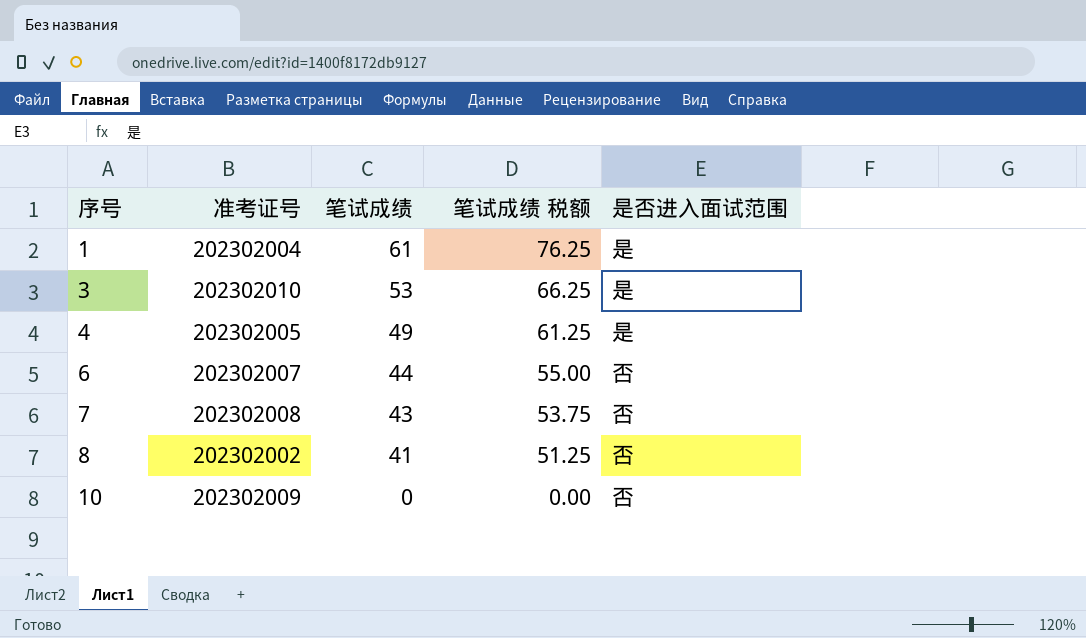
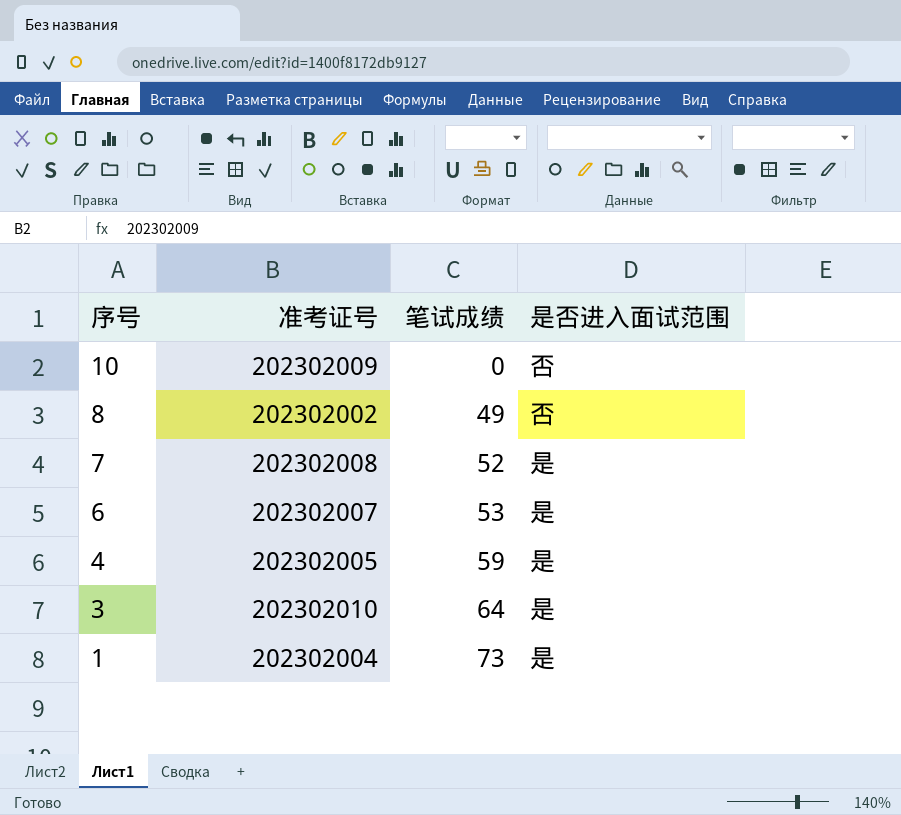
row order: 序号 ascending -> 序号 descending
column 笔试成绩 税额 | formula: [笔试成绩] * 1.25 -> none
8 | 笔试成绩: 41 -> 49
7 | 笔试成绩: 43 -> 52
7 | 是否进入面试范围: 否 -> 是
6 | 笔试成绩: 44 -> 53
6 | 是否进入面试范围: 否 -> 是
4 | 笔试成绩: 49 -> 59
3 | 笔试成绩: 53 -> 64
1 | 笔试成绩: 61 -> 73

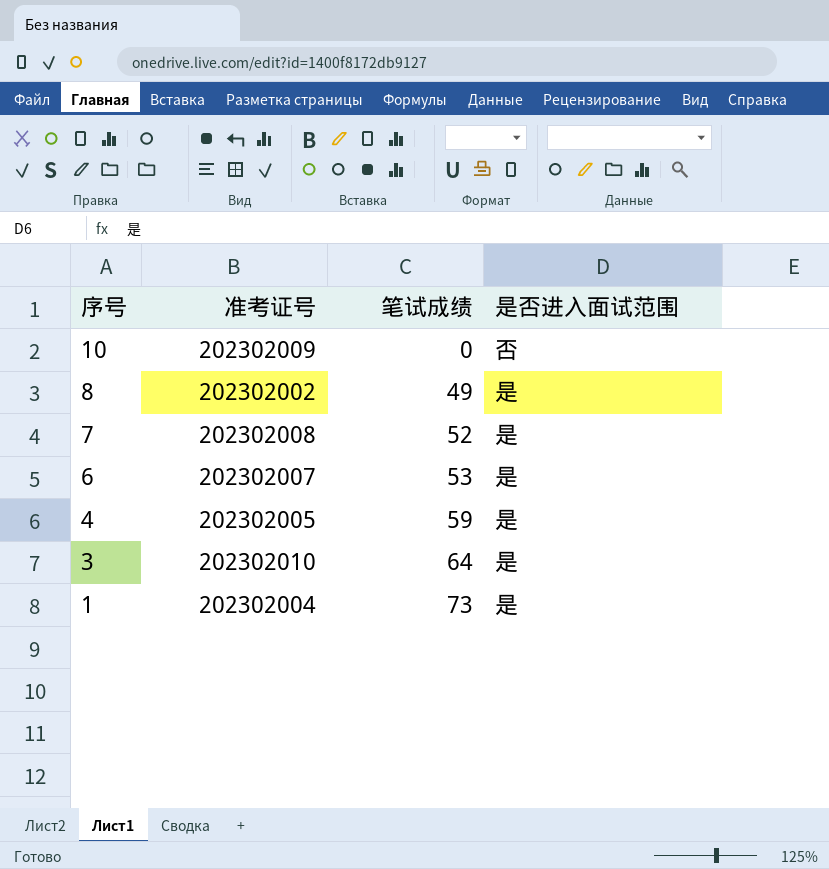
8 | 是否进入面试范围: 否 -> 是

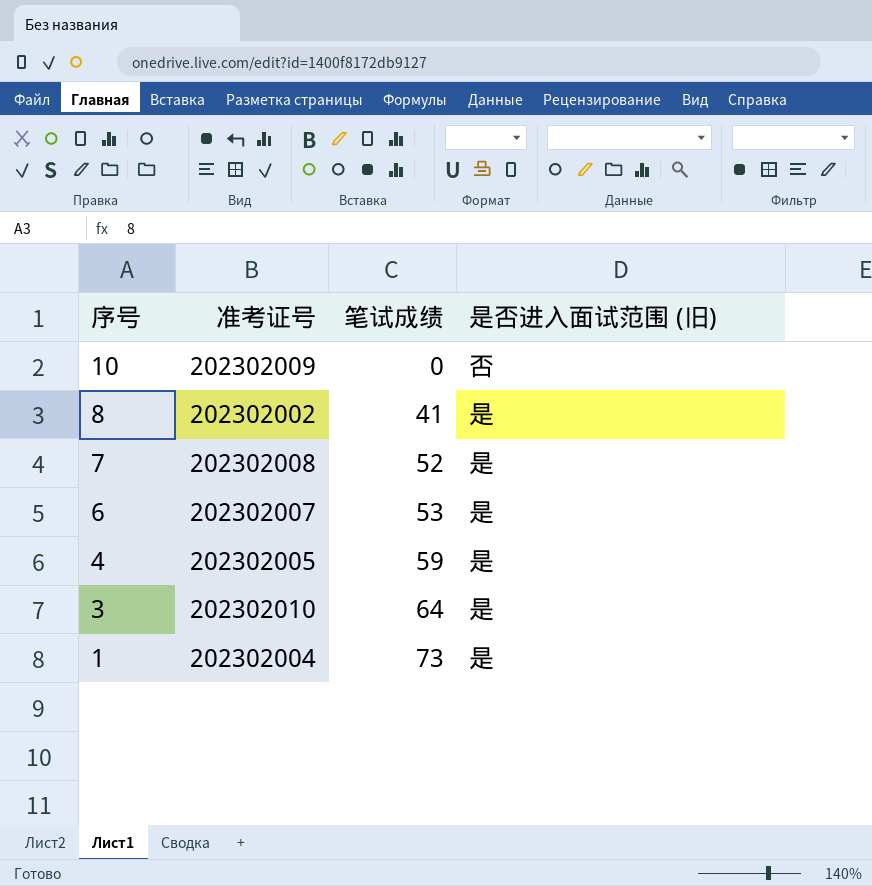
column name: 是否进入面试范围 -> 是否进入面试范围 (旧)
8 | 笔试成绩: 49 -> 41

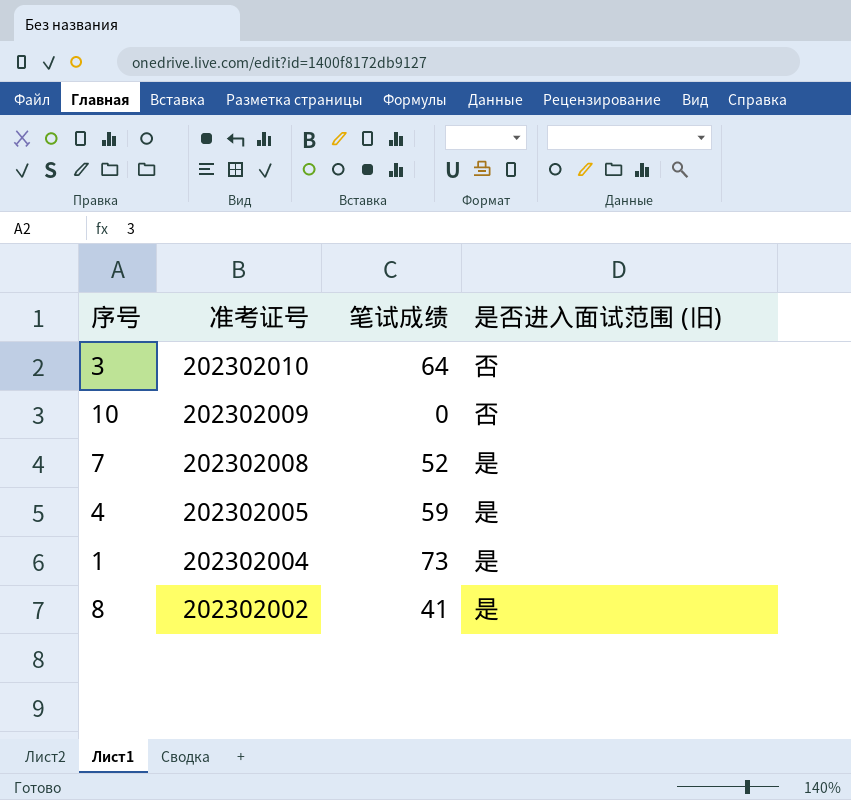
row order: 序号 descending -> 准考证号 descending
row 6: 202302007 | 53 | 是 -> none
3 | 是否进入面试范围 (旧): 是 -> 否

